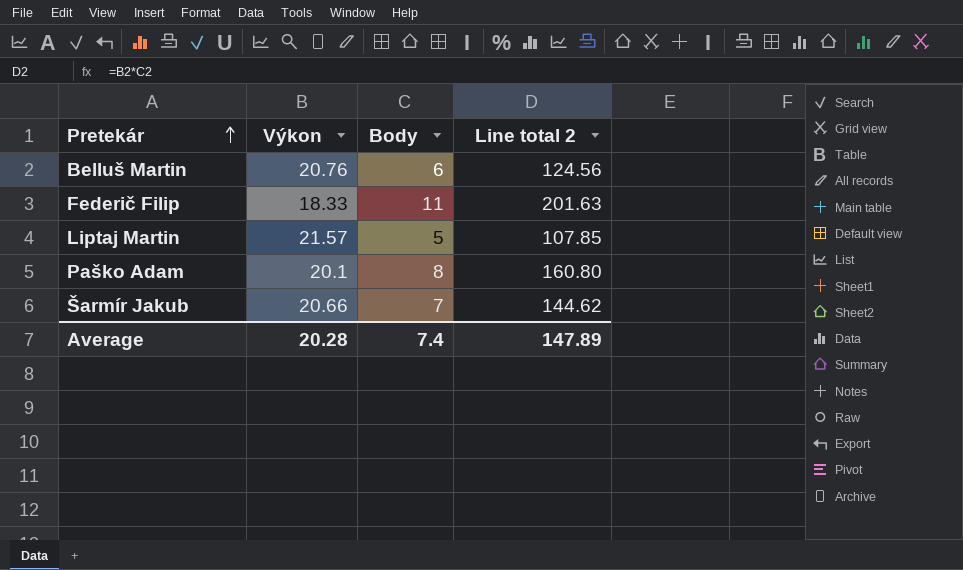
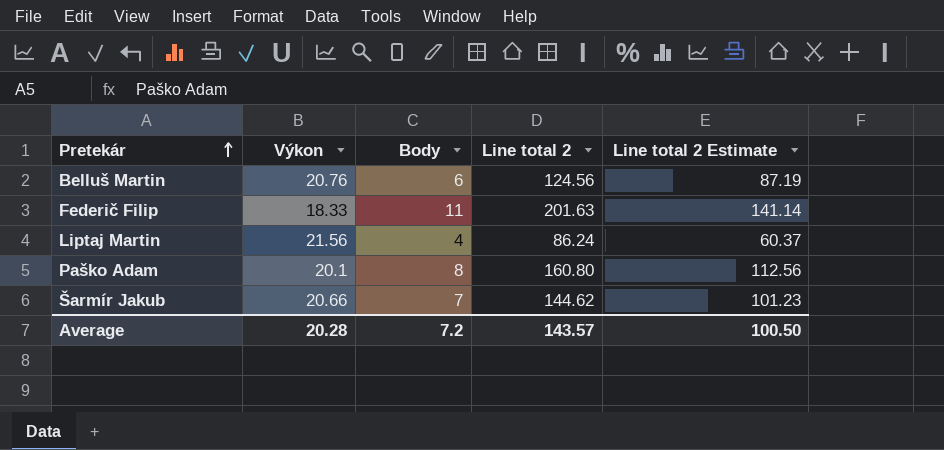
column Line total 2 Estimate | formula: none -> [Line total 2] * 0.7
Liptaj Martin | Výkon: 21.57 -> 21.56
Liptaj Martin | Body: 5 -> 4
Liptaj Martin | Line total 2: 107.85 -> 86.24
Average | Body: 7.4 -> 7.2
Average | Line total 2: 147.89 -> 143.57

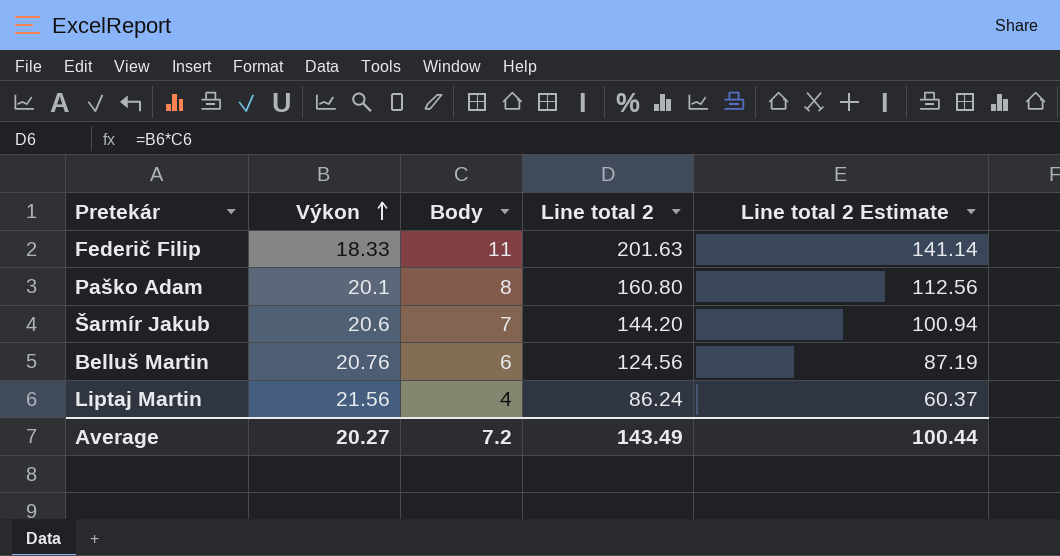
row order: Pretekár ascending -> Výkon ascending
Šarmír Jakub | Výkon: 20.66 -> 20.6
Šarmír Jakub | Line total 2: 144.62 -> 144.20
Šarmír Jakub | Line total 2 Estimate: 101.23 -> 100.94
Average | Výkon: 20.28 -> 20.27
Average | Line total 2: 143.57 -> 143.49
Average | Line total 2 Estimate: 100.50 -> 100.44

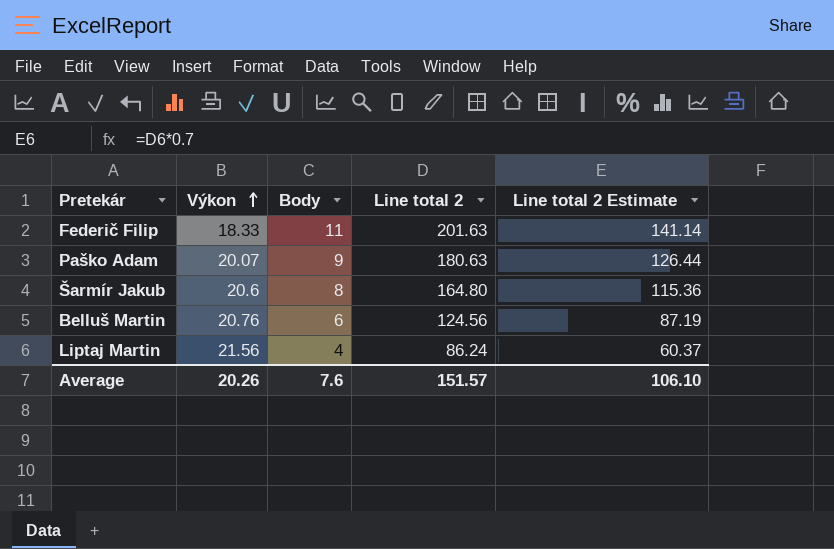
Paško Adam | Výkon: 20.1 -> 20.07
Paško Adam | Body: 8 -> 9
Paško Adam | Line total 2: 160.80 -> 180.63
Paško Adam | Line total 2 Estimate: 112.56 -> 126.44
Šarmír Jakub | Body: 7 -> 8
Šarmír Jakub | Line total 2: 144.20 -> 164.80
Šarmír Jakub | Line total 2 Estimate: 100.94 -> 115.36
Average | Výkon: 20.27 -> 20.26
Average | Body: 7.2 -> 7.6
Average | Line total 2: 143.49 -> 151.57
Average | Line total 2 Estimate: 100.44 -> 106.10

